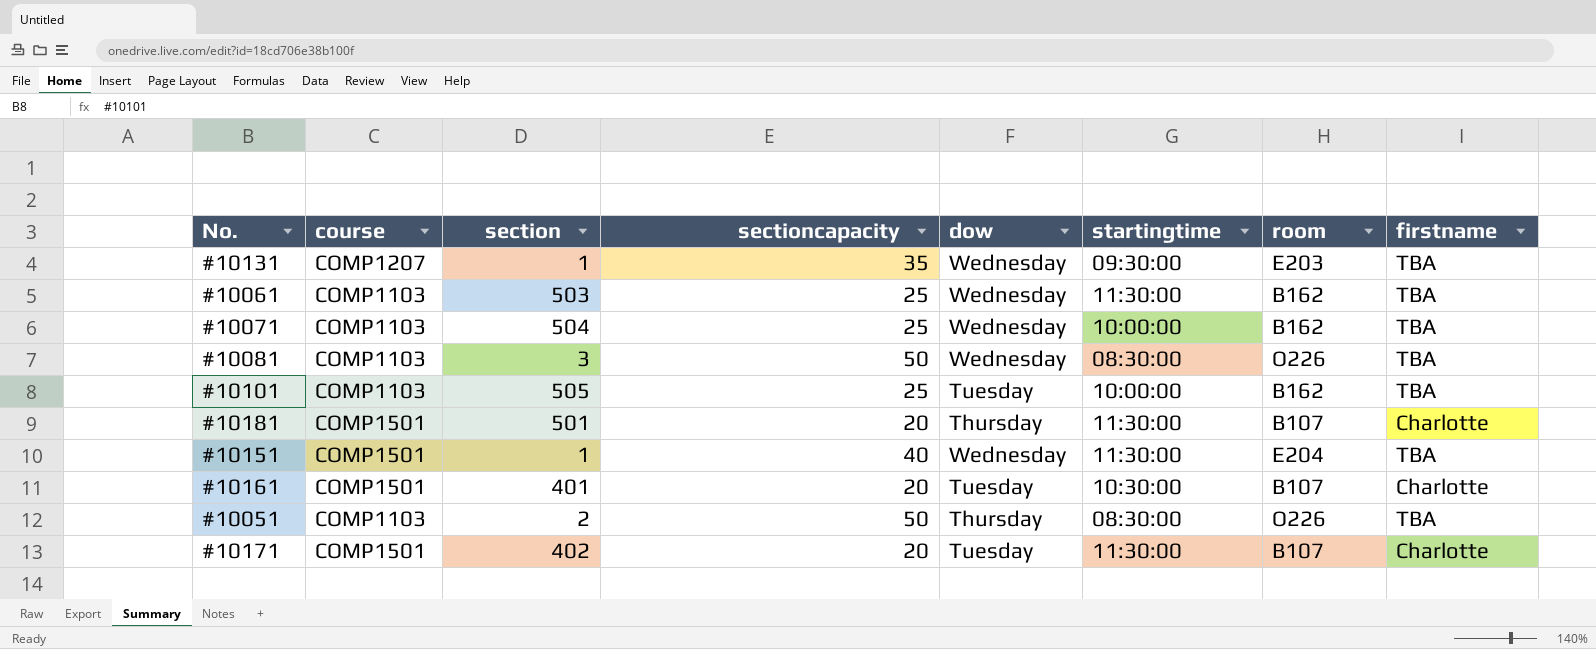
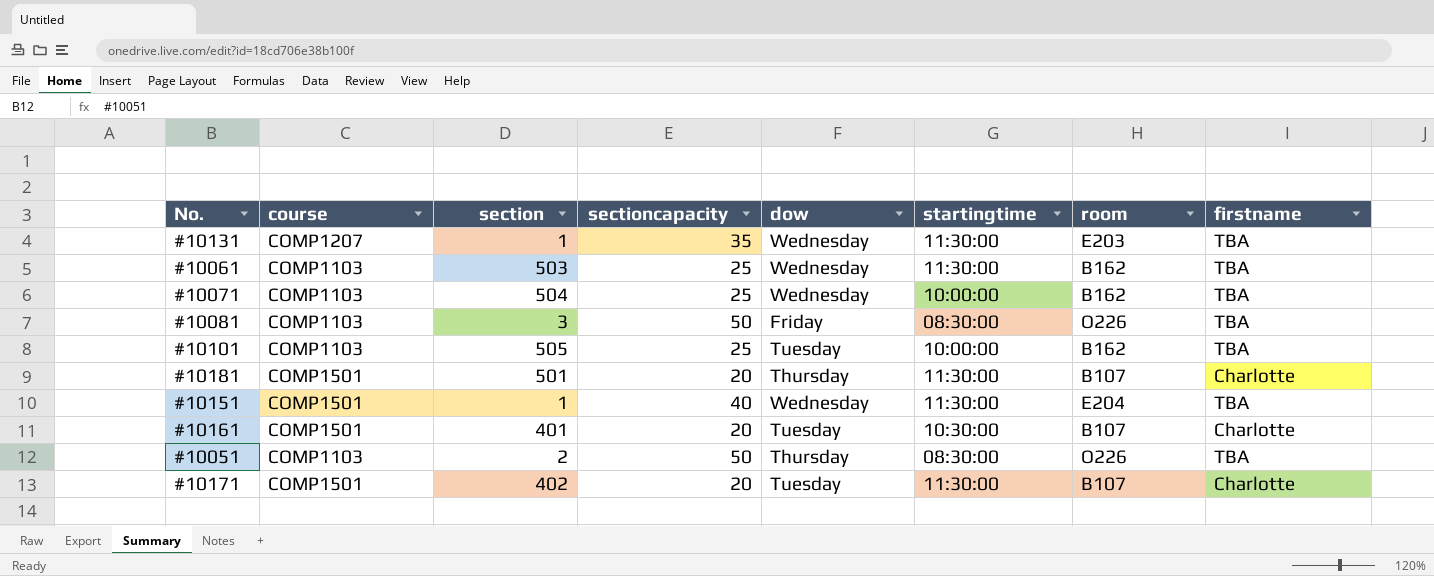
#10131 | startingtime: 09:30:00 -> 11:30:00
#10081 | dow: Wednesday -> Friday

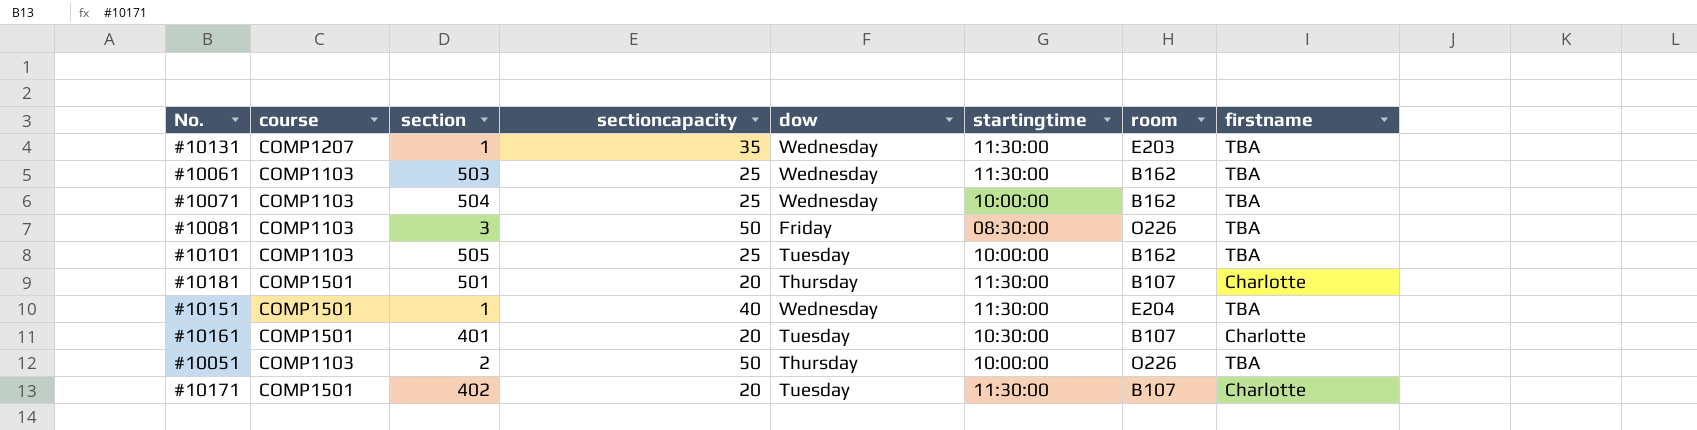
#10051 | startingtime: 08:30:00 -> 10:00:00

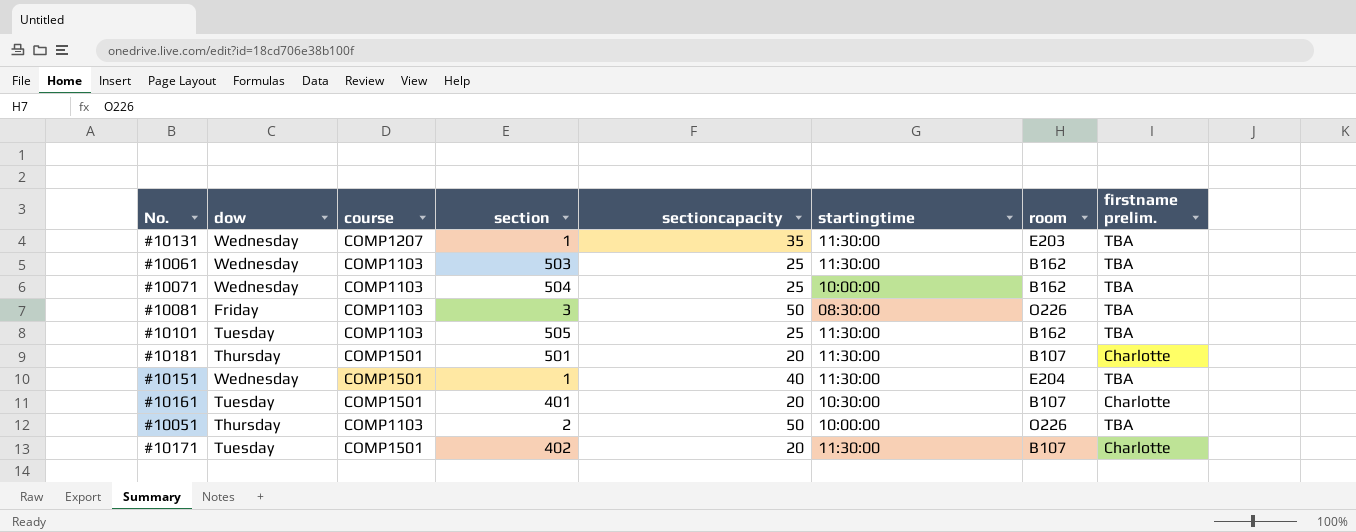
column dow | position: 5 -> 2
column name: firstname -> firstname prelim.
#10101 | startingtime: 10:00:00 -> 11:30:00

